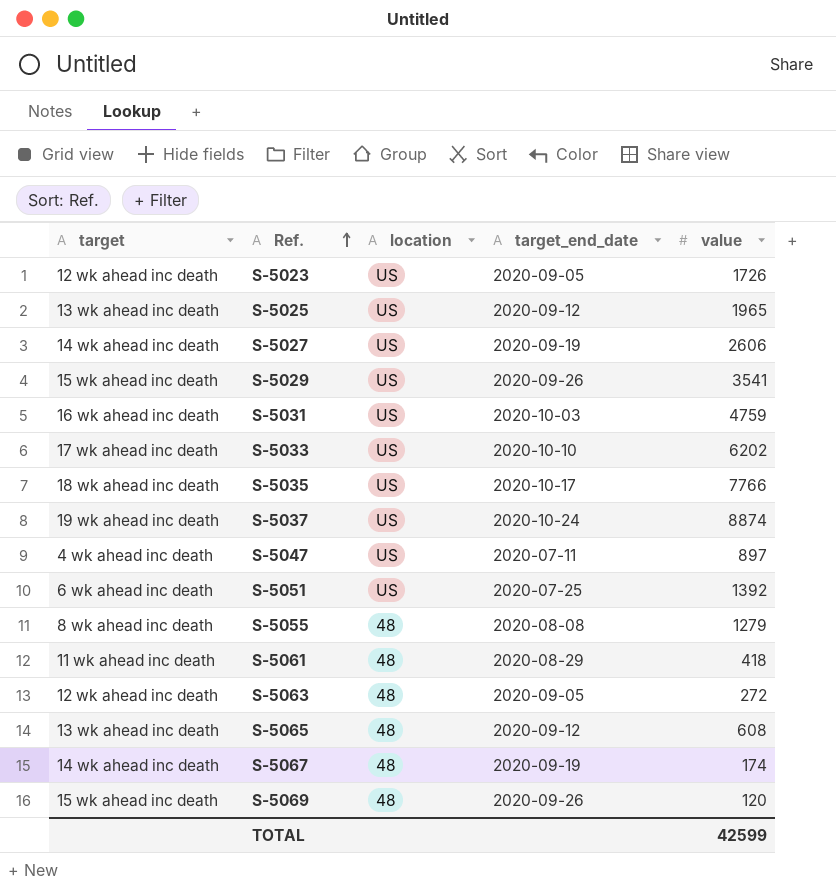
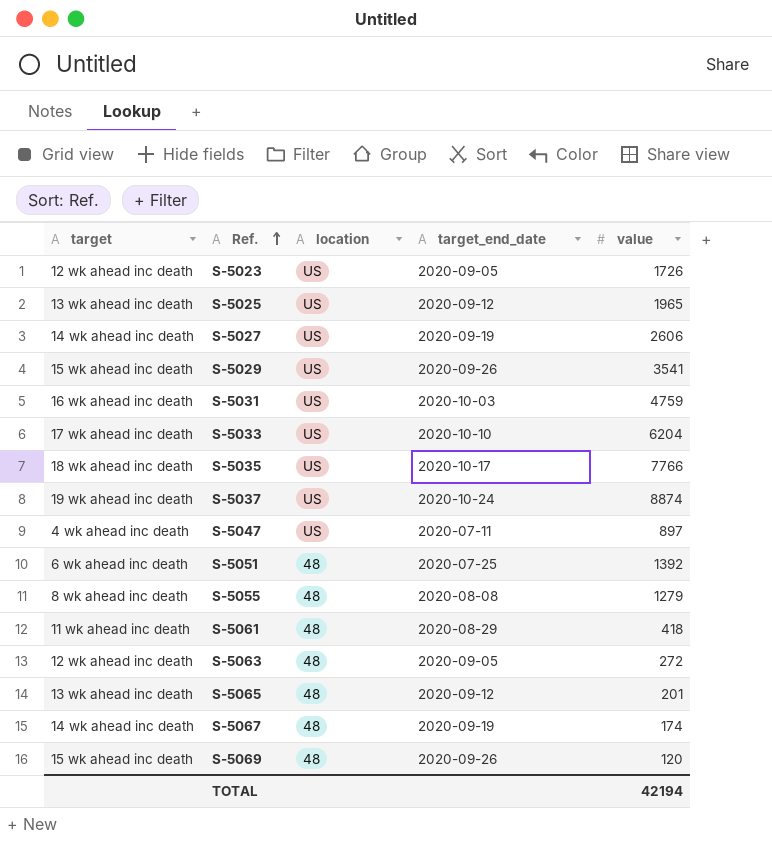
S-5033 | value: 6202 -> 6204
S-5051 | location: US -> 48
S-5065 | value: 608 -> 201
TOTAL | value: 42599 -> 42194

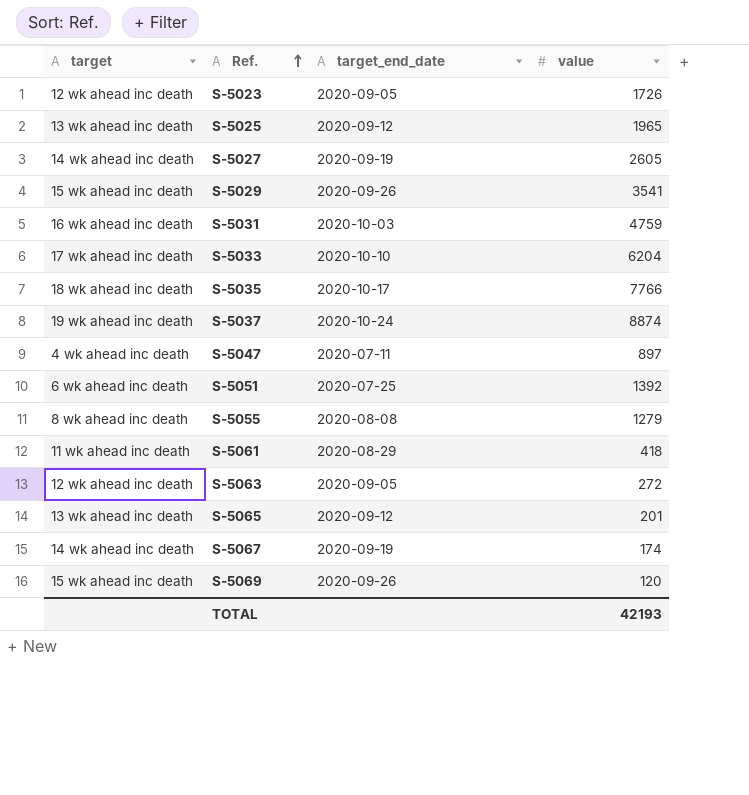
column location | position: 3 -> none
S-5027 | value: 2606 -> 2605
TOTAL | value: 42194 -> 42193

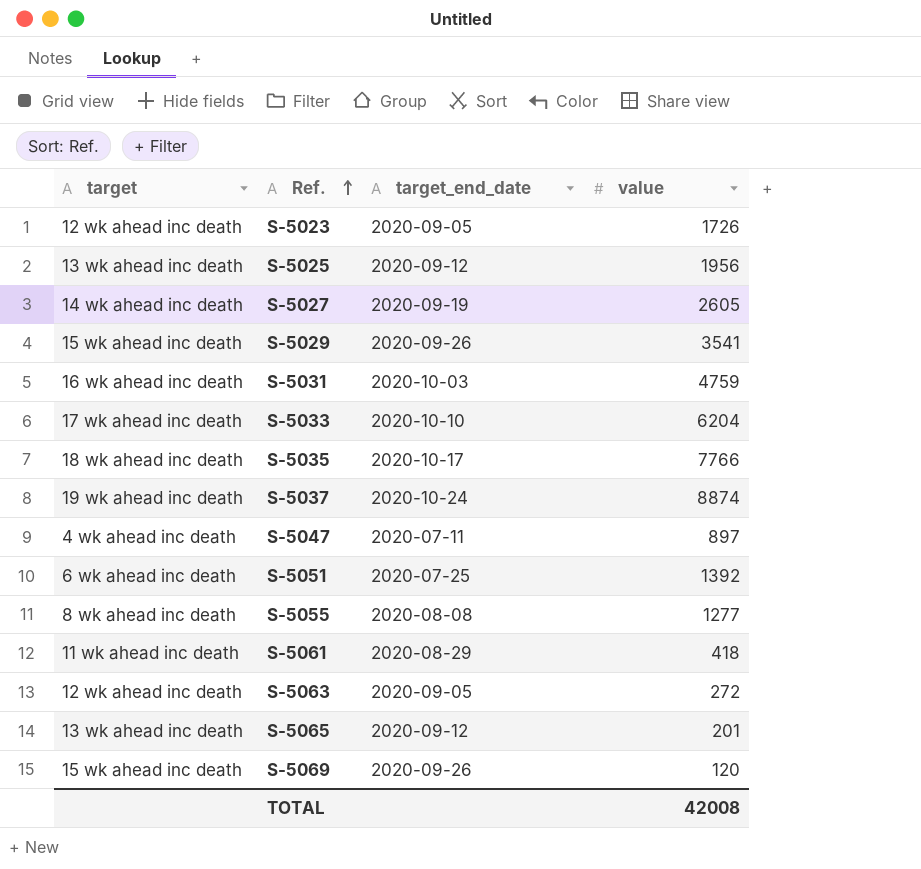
row S-5067: 14 wk ahead inc death | 2020-09-19 | 174 -> none
S-5025 | value: 1965 -> 1956
S-5055 | value: 1279 -> 1277
TOTAL | value: 42193 -> 42008

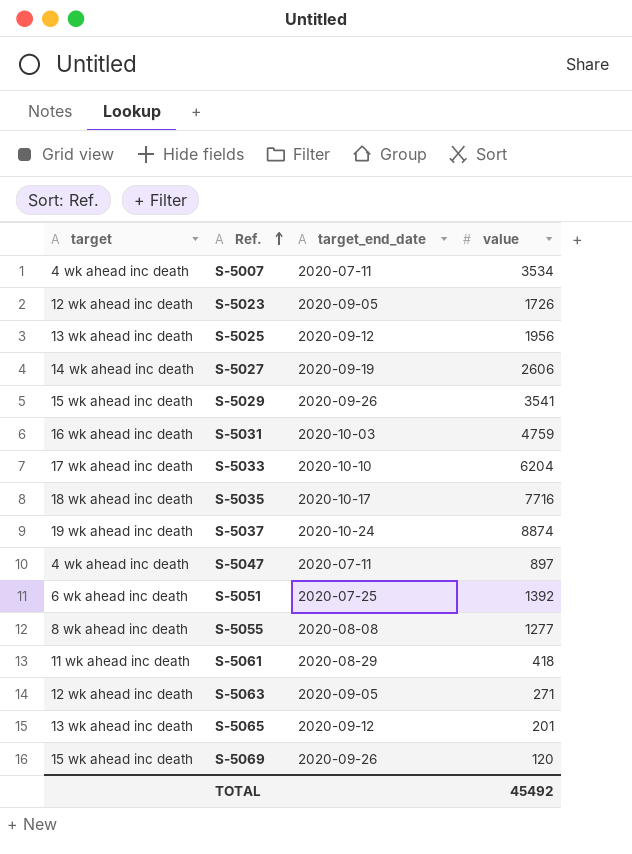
row S-5007: none -> 4 wk ahead inc death | 2020-07-11 | 3534
S-5027 | value: 2605 -> 2606
S-5035 | value: 7766 -> 7716
S-5063 | value: 272 -> 271
TOTAL | value: 42008 -> 45492

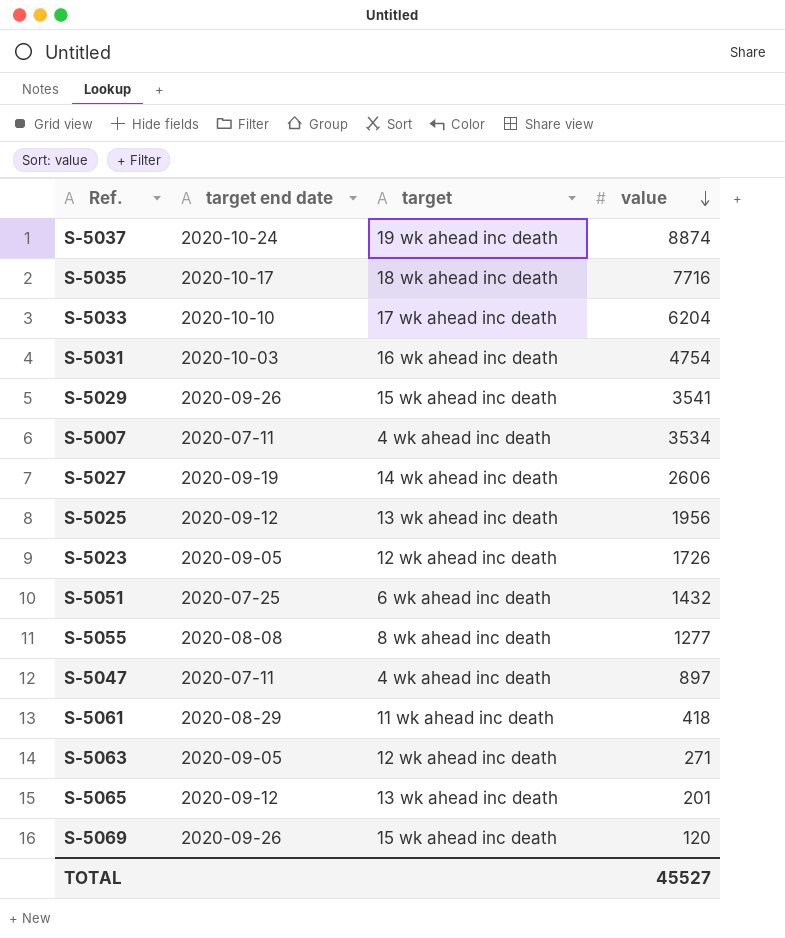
row order: Ref. ascending -> value descending
column name: target_end_date -> target end date
column target | position: 1 -> 3
S-5031 | value: 4759 -> 4754
S-5051 | value: 1392 -> 1432
TOTAL | value: 45492 -> 45527

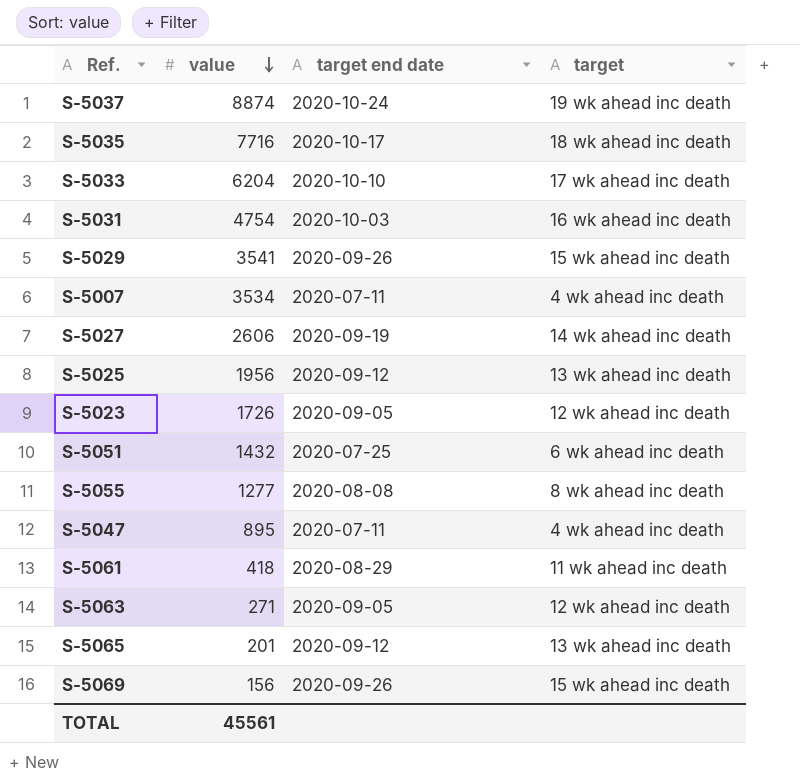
column value | position: 4 -> 2
S-5047 | value: 897 -> 895
S-5069 | value: 120 -> 156
TOTAL | value: 45527 -> 45561

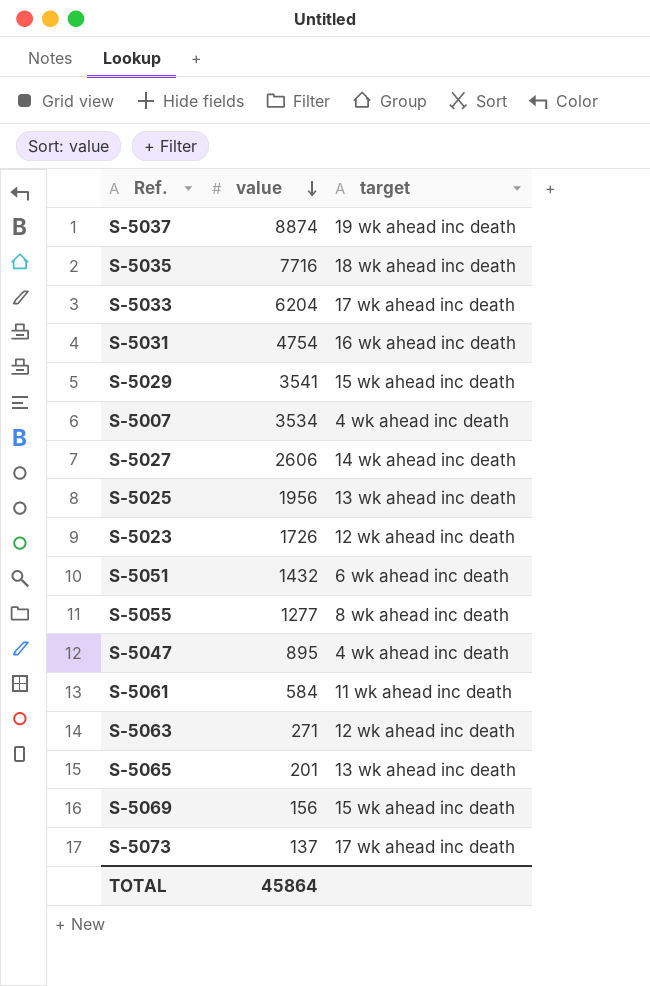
column target end date | position: 3 -> none
S-5061 | value: 418 -> 584
row S-5073: none -> 137 | 17 wk ahead inc death
TOTAL | value: 45561 -> 45864

